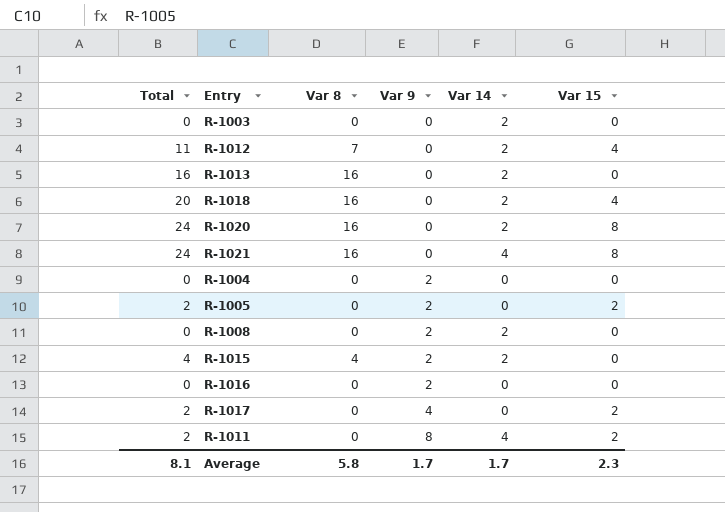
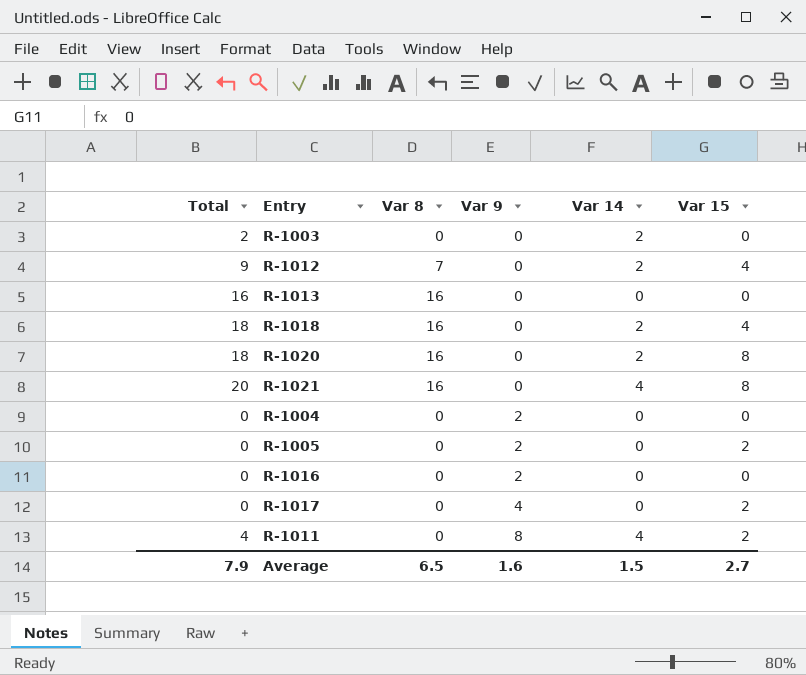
column Total | formula: [Var 8] + [Var 15] -> [Var 8] + [Var 14]
row R-1008: 0 | 0 | 2 | 2 | 0 -> none
row R-1015: 4 | 4 | 2 | 2 | 0 -> none
R-1013 | Var 14: 2 -> 0
Average | Total: 8.1 -> 7.9
Average | Var 8: 5.8 -> 6.5
Average | Var 9: 1.7 -> 1.6
Average | Var 14: 1.7 -> 1.5
Average | Var 15: 2.3 -> 2.7

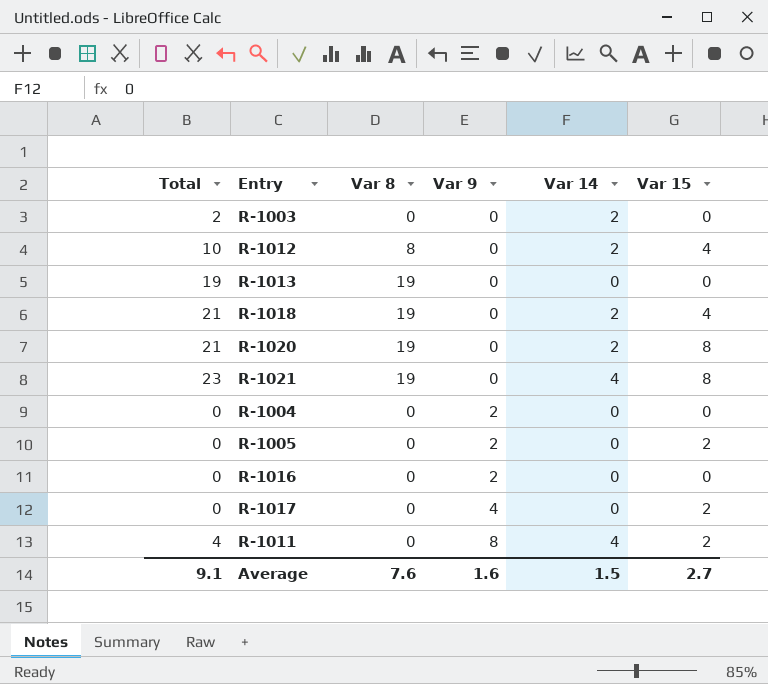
R-1012 | Total: 9 -> 10
R-1012 | Var 8: 7 -> 8
R-1013 | Total: 16 -> 19
R-1013 | Var 8: 16 -> 19
R-1018 | Total: 18 -> 21
R-1018 | Var 8: 16 -> 19
R-1020 | Total: 18 -> 21
R-1020 | Var 8: 16 -> 19
R-1021 | Total: 20 -> 23
R-1021 | Var 8: 16 -> 19
Average | Total: 7.9 -> 9.1
Average | Var 8: 6.5 -> 7.6

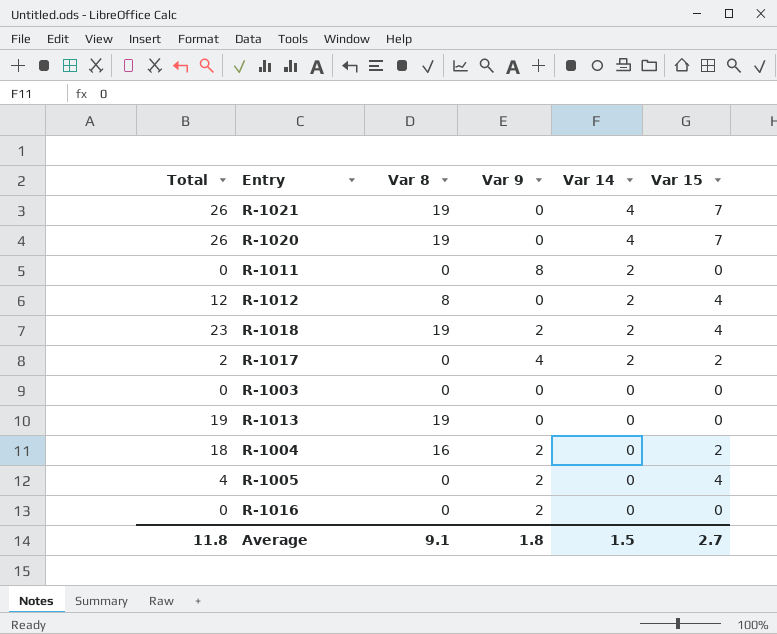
row order: Var 9 ascending -> Var 14 descending
column Total | formula: [Var 8] + [Var 14] -> [Var 8] + [Var 15]
R-1021 | Var 15: 8 -> 7
R-1020 | Var 14: 2 -> 4
R-1020 | Var 15: 8 -> 7
R-1011 | Var 14: 4 -> 2
R-1011 | Var 15: 2 -> 0
R-1018 | Var 9: 0 -> 2
R-1017 | Var 14: 0 -> 2
R-1003 | Var 14: 2 -> 0
R-1004 | Var 8: 0 -> 16
R-1004 | Var 15: 0 -> 2
R-1005 | Var 15: 2 -> 4
Average | Total: 9.1 -> 11.8
Average | Var 8: 7.6 -> 9.1
Average | Var 9: 1.6 -> 1.8

